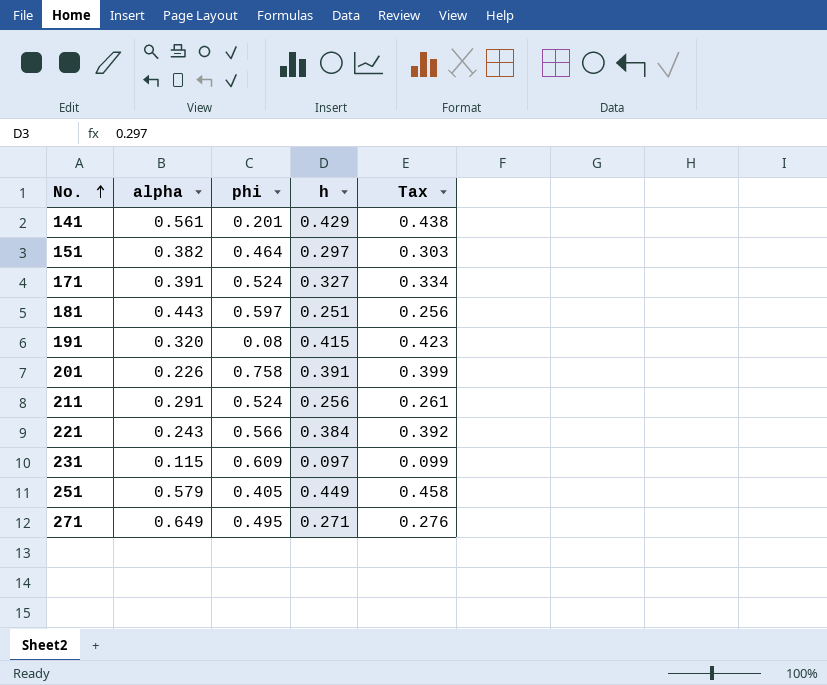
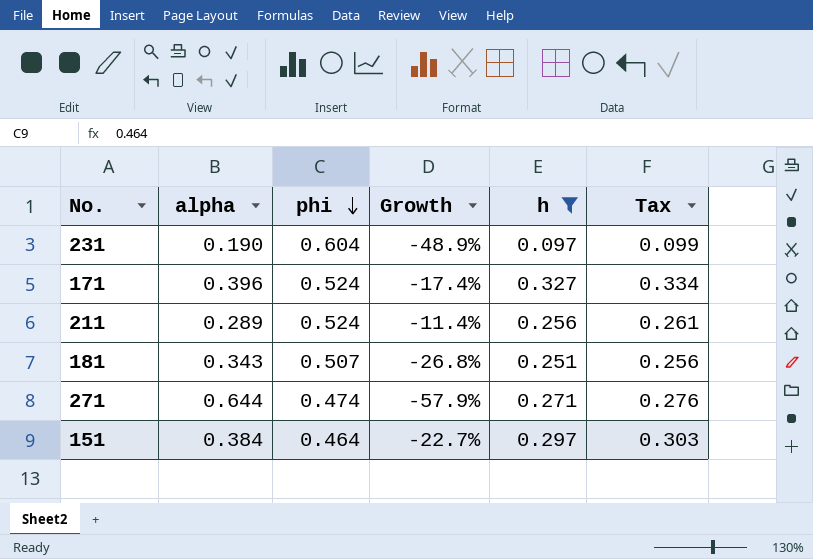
filter: none -> h <= 0.327
row order: No. ascending -> phi descending
column Growth | formula: none -> ([h] - [alpha]) / [alpha]
231 | alpha: 0.115 -> 0.190
231 | phi: 0.609 -> 0.604
171 | alpha: 0.391 -> 0.396
211 | alpha: 0.291 -> 0.289
181 | alpha: 0.443 -> 0.343
181 | phi: 0.597 -> 0.507
271 | alpha: 0.649 -> 0.644
271 | phi: 0.495 -> 0.474
151 | alpha: 0.382 -> 0.384

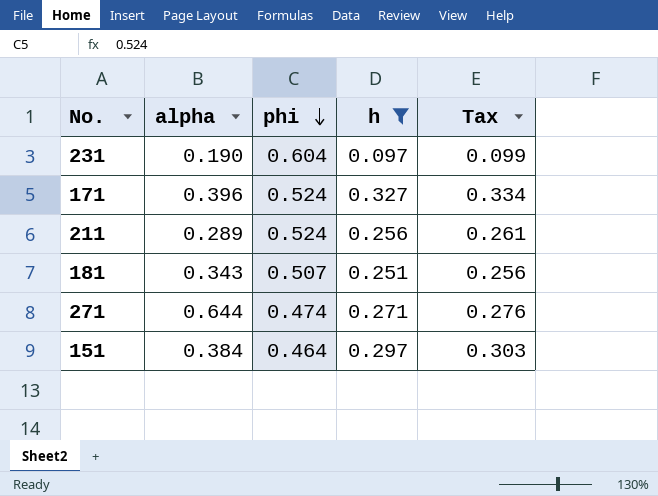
column Growth | formula: ([h] - [alpha]) / [alpha] -> none

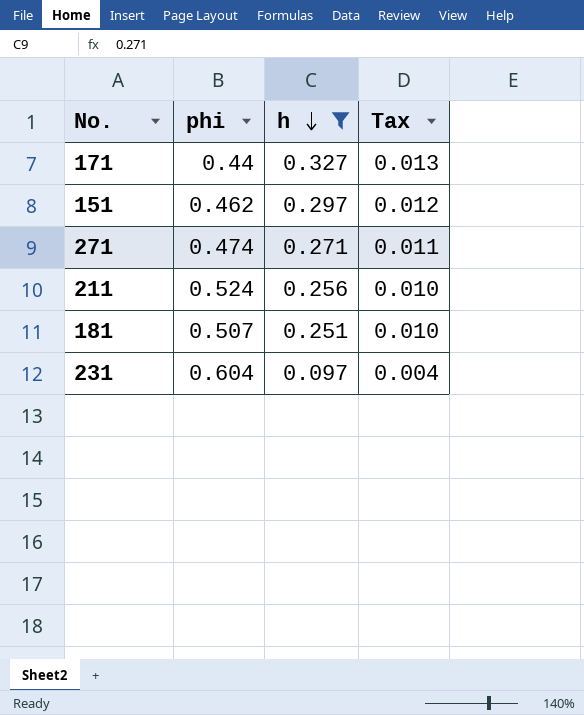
row order: phi descending -> h descending
column alpha | position: 2 -> none
column Tax | formula: [h] * 1.02 -> [h] * 0.04
171 | phi: 0.524 -> 0.44
151 | phi: 0.464 -> 0.462

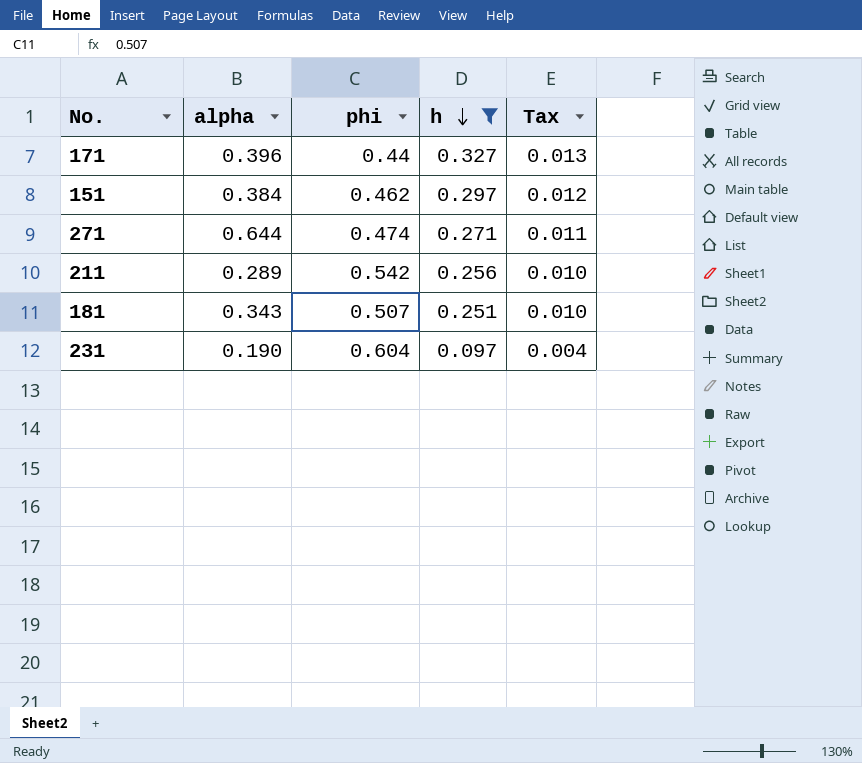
column alpha | position: none -> 2
211 | phi: 0.524 -> 0.542

